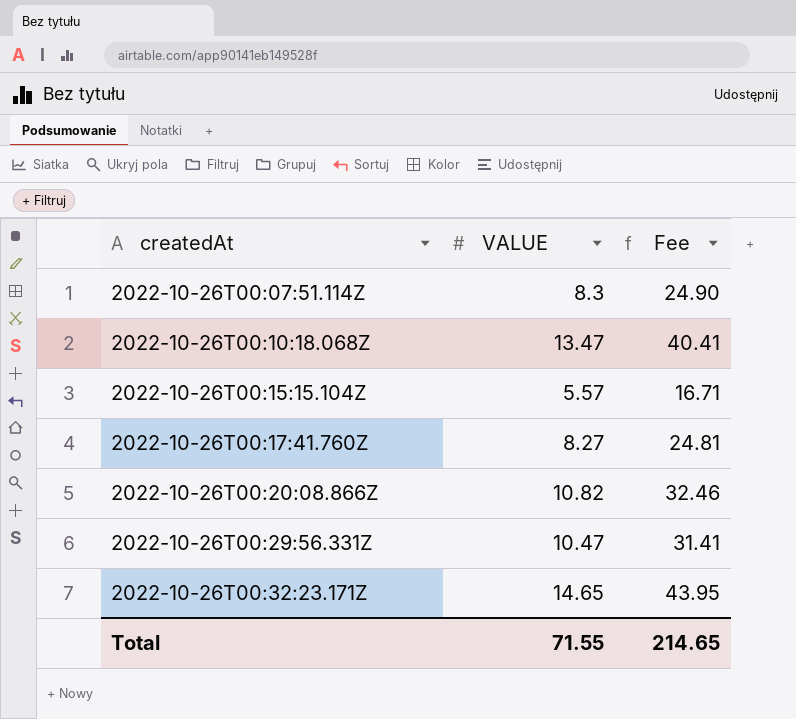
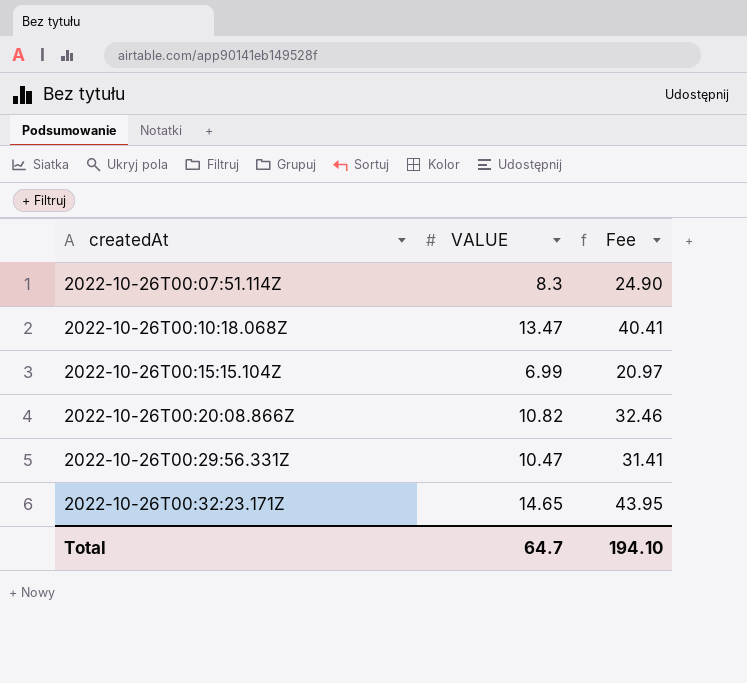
row 2022-10-26T00:17:41.760Z: 8.27 | 24.81 -> none
2022-10-26T00:15:15.104Z | VALUE: 5.57 -> 6.99
2022-10-26T00:15:15.104Z | Fee: 16.71 -> 20.97
Total | VALUE: 71.55 -> 64.7
Total | Fee: 214.65 -> 194.10

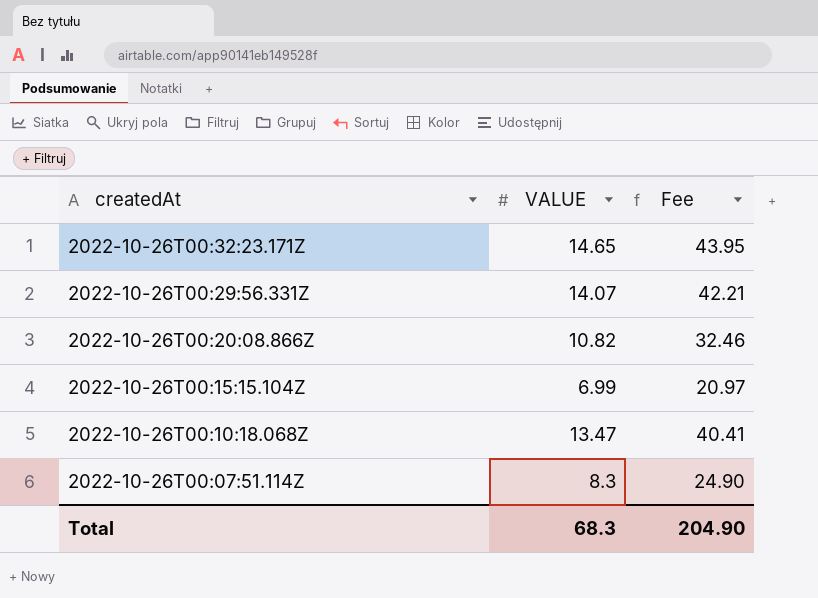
row order: createdAt ascending -> createdAt descending
2022-10-26T00:29:56.331Z | VALUE: 10.47 -> 14.07
2022-10-26T00:29:56.331Z | Fee: 31.41 -> 42.21
Total | VALUE: 64.7 -> 68.3
Total | Fee: 194.10 -> 204.90

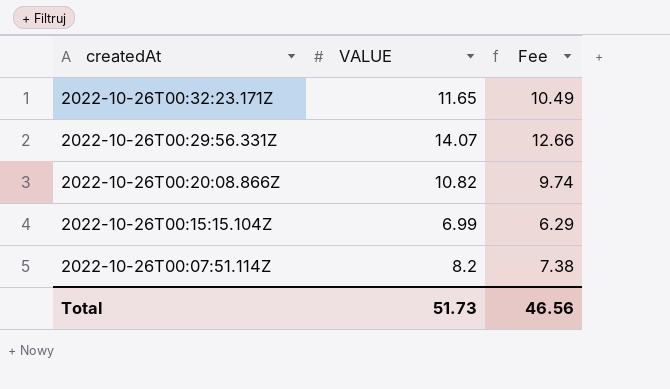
column Fee | formula: [VALUE] * 3 -> [VALUE] * 0.9
row 2022-10-26T00:10:18.068Z: 13.47 | 40.41 -> none
2022-10-26T00:32:23.171Z | VALUE: 14.65 -> 11.65
2022-10-26T00:07:51.114Z | VALUE: 8.3 -> 8.2
Total | VALUE: 68.3 -> 51.73
Total | Fee: 204.90 -> 46.56

